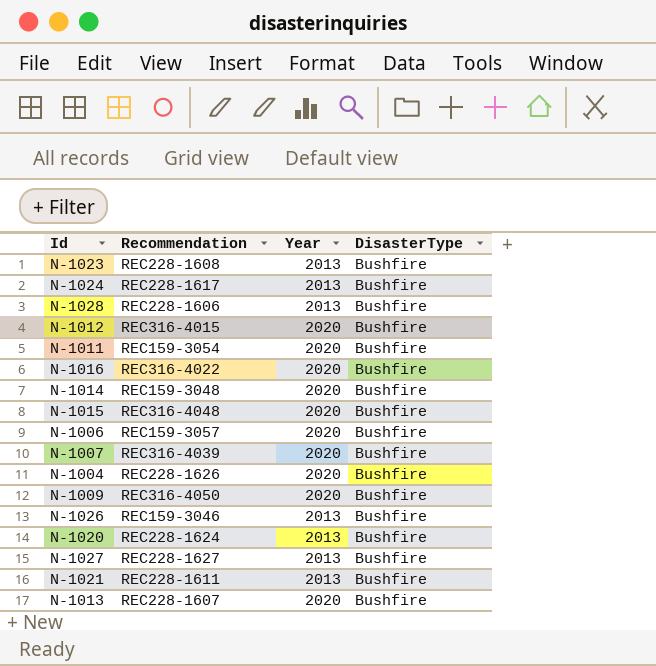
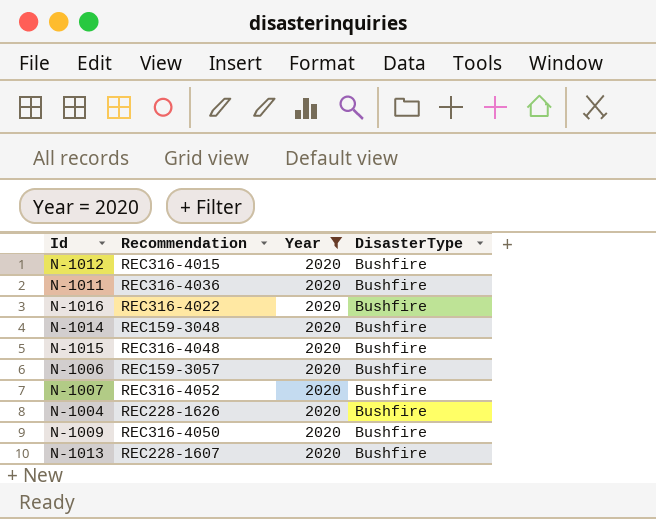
filter: none -> Year = 2020
N-1011 | Recommendation: REC159-3054 -> REC316-4036
N-1007 | Recommendation: REC316-4039 -> REC316-4052

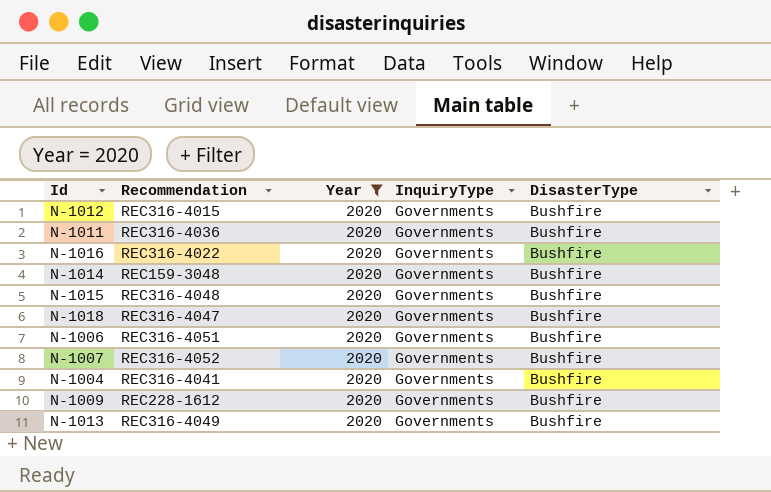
column InquiryType | position: none -> 4
row N-1018: none -> REC316-4047 | 2020 | Governments | Bushfire
N-1006 | Recommendation: REC159-3057 -> REC316-4051
N-1004 | Recommendation: REC228-1626 -> REC316-4041
N-1009 | Recommendation: REC316-4050 -> REC228-1612
N-1013 | Recommendation: REC228-1607 -> REC316-4049

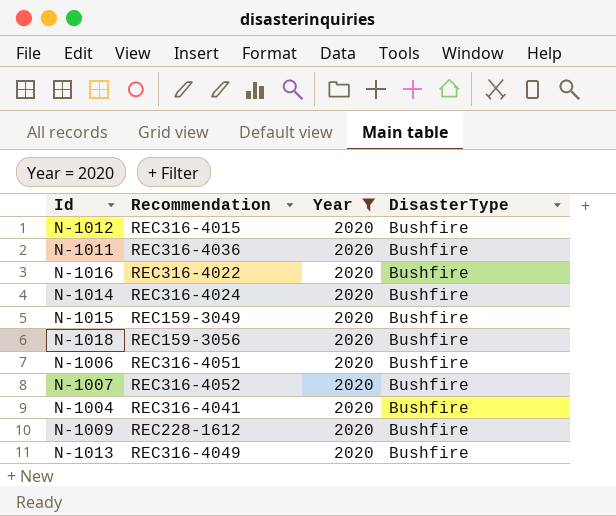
column InquiryType | position: 4 -> none
N-1014 | Recommendation: REC159-3048 -> REC316-4024
N-1015 | Recommendation: REC316-4048 -> REC159-3049
N-1018 | Recommendation: REC316-4047 -> REC159-3056

